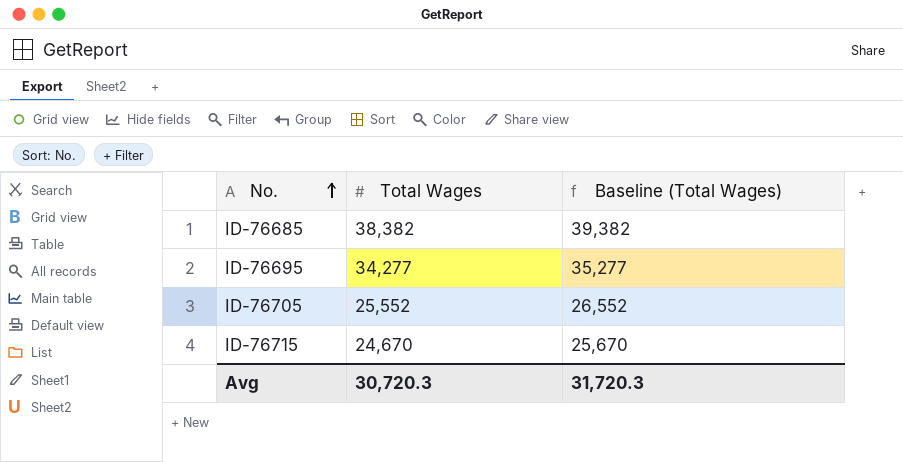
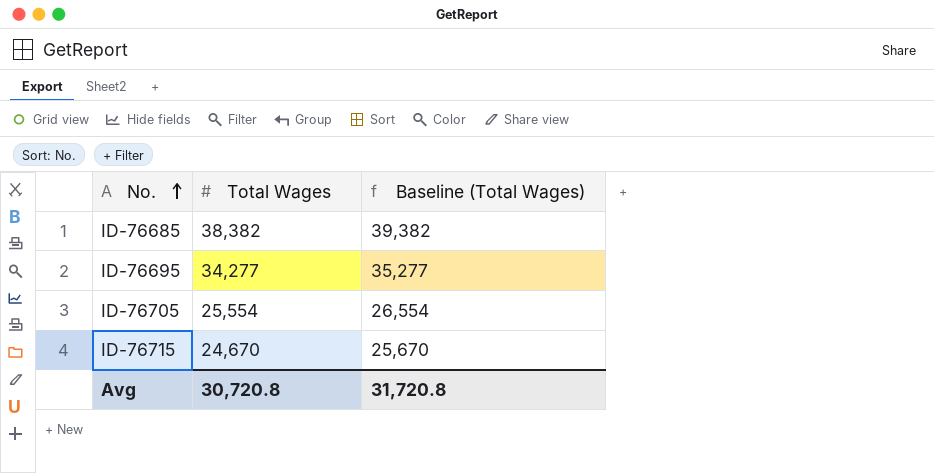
ID-76705 | Total Wages: 25,552 -> 25,554
ID-76705 | Baseline (Total Wages): 26,552 -> 26,554
Avg | Total Wages: 30,720.3 -> 30,720.8
Avg | Baseline (Total Wages): 31,720.3 -> 31,720.8

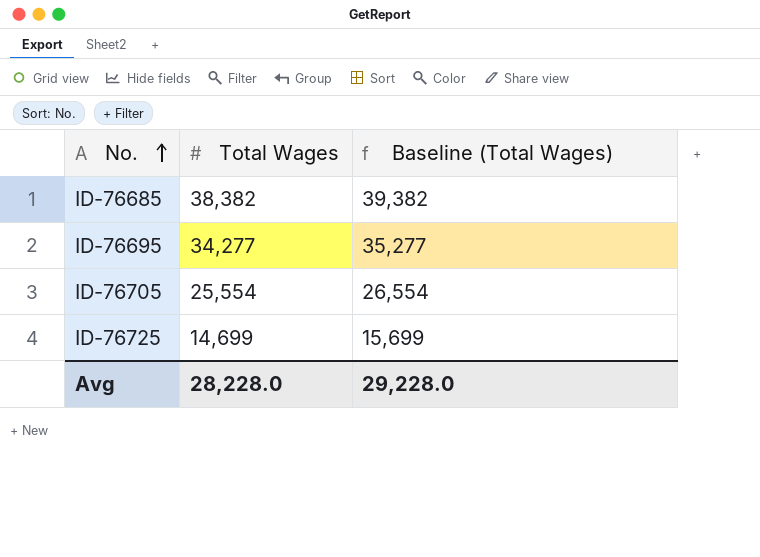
row ID-76715: 24,670 | 25,670 -> none
row ID-76725: none -> 14,699 | 15,699
Avg | Total Wages: 30,720.8 -> 28,228.0
Avg | Baseline (Total Wages): 31,720.8 -> 29,228.0

